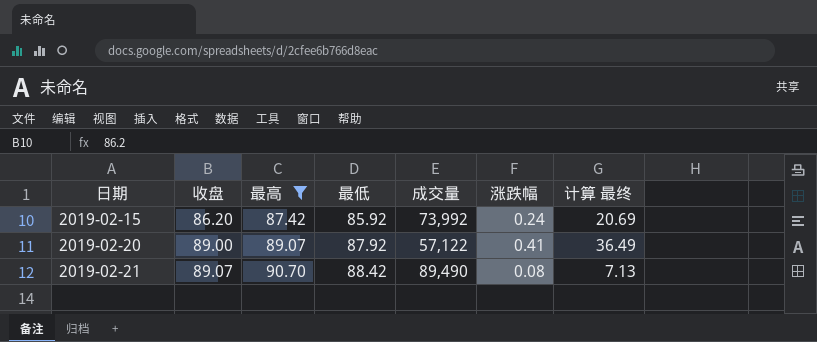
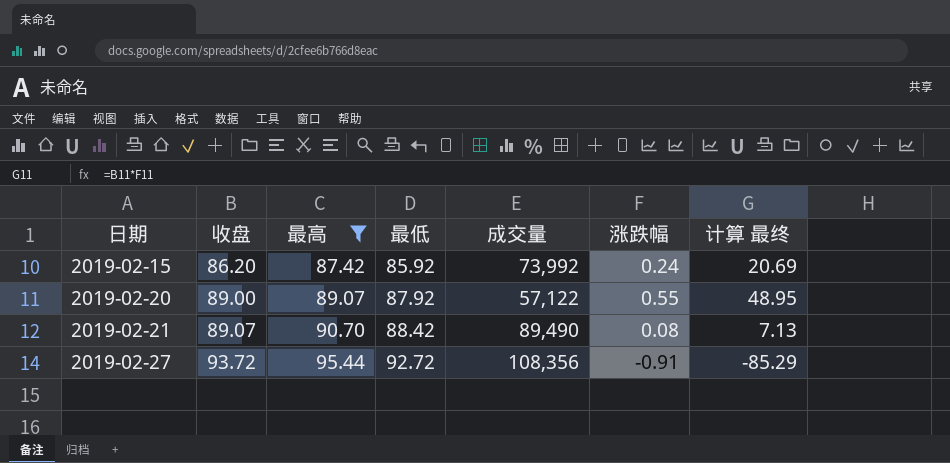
2019-02-20 | 涨跌幅: 0.41 -> 0.55
2019-02-20 | 计算 最终: 36.49 -> 48.95
row 2019-02-27: none -> 93.72 | 95.44 | 92.72 | 108,356 | -0.91 | -85.29

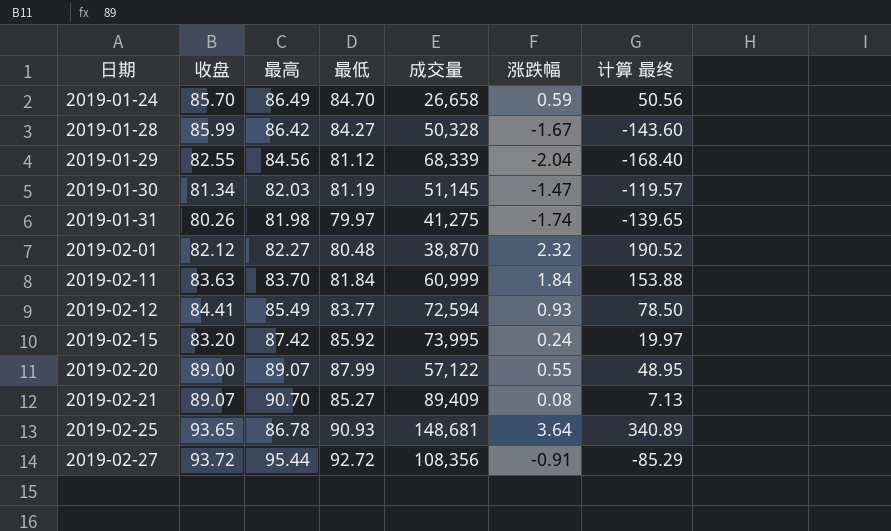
filter: 最高 >= 87.42 -> none
2019-02-15 | 收盘: 86.20 -> 83.20
2019-02-15 | 成交量: 73,992 -> 73,995
2019-02-15 | 计算 最终: 20.69 -> 19.97
2019-02-20 | 最低: 87.92 -> 87.99
2019-02-21 | 最低: 88.42 -> 85.27
2019-02-21 | 成交量: 89,490 -> 89,409

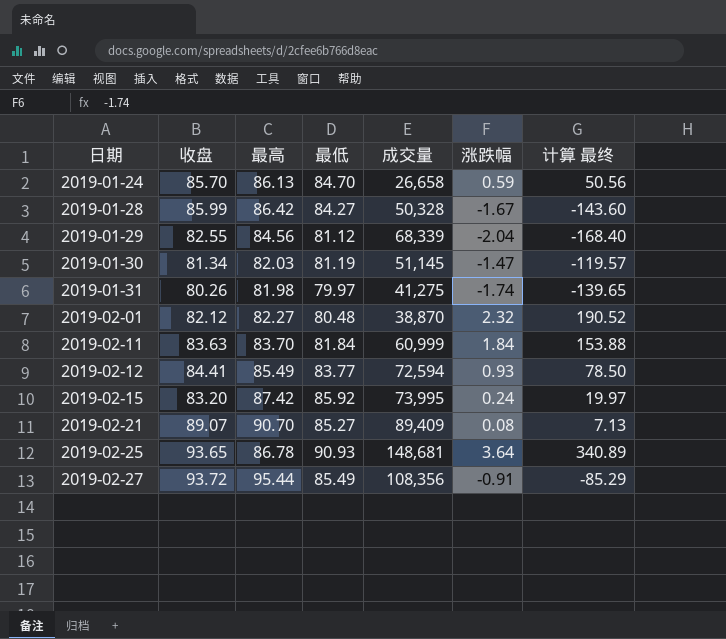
row 2019-02-20: 89.00 | 89.07 | 87.99 | 57,122 | 0.55 | 48.95 -> none
2019-01-24 | 最高: 86.49 -> 86.13
2019-02-27 | 最低: 92.72 -> 85.49

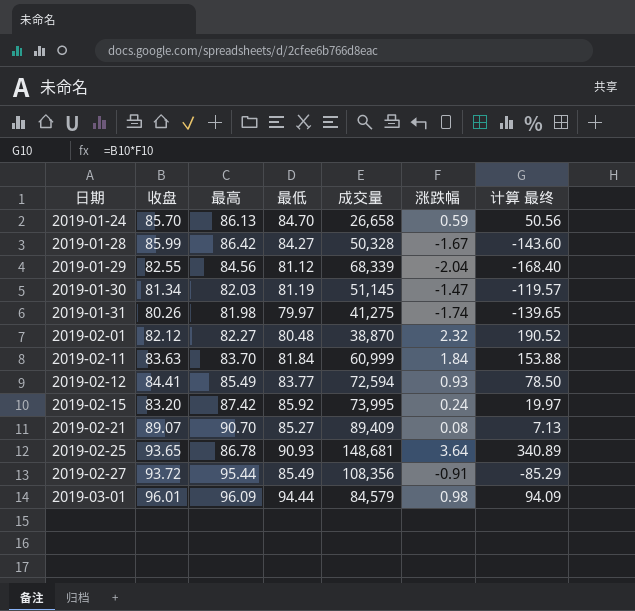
row 2019-03-01: none -> 96.01 | 96.09 | 94.44 | 84,579 | 0.98 | 94.09

